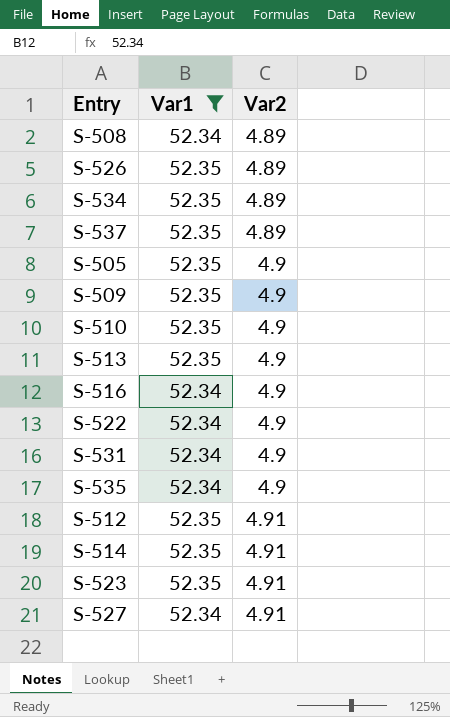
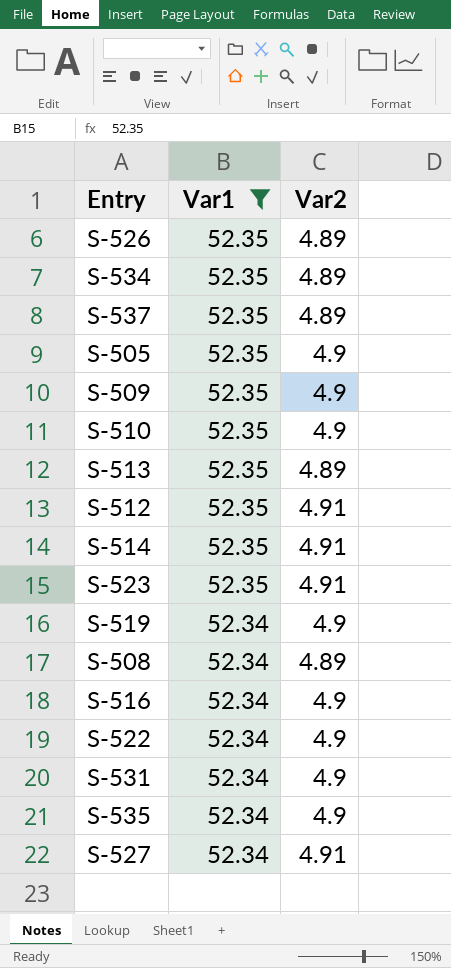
row order: Var2 ascending -> Var1 descending
S-513 | Var2: 4.9 -> 4.89
row S-519: none -> 52.34 | 4.9

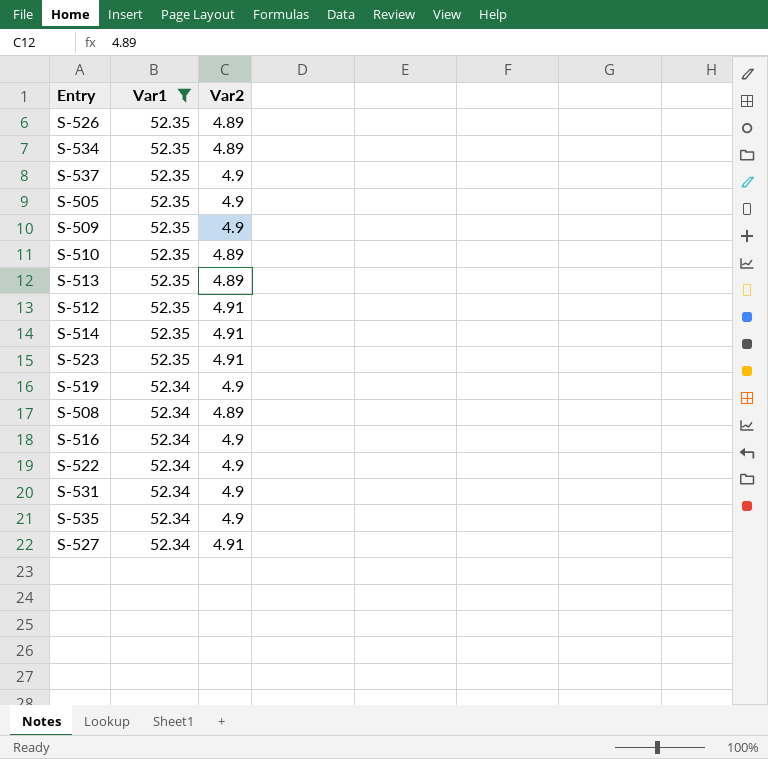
S-537 | Var2: 4.89 -> 4.9
S-510 | Var2: 4.9 -> 4.89

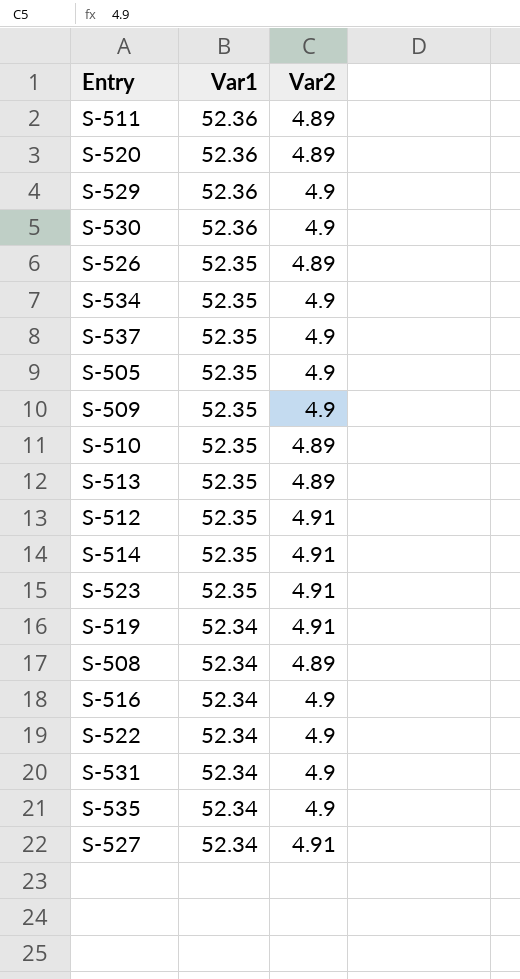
filter: Var1 != 52.36 -> none
S-534 | Var2: 4.89 -> 4.9
S-519 | Var2: 4.9 -> 4.91

